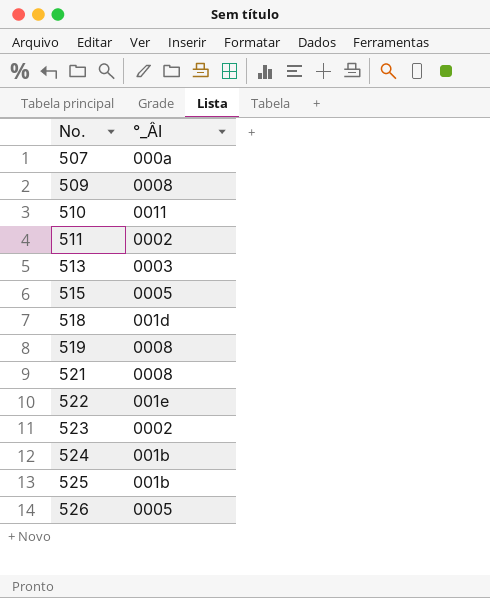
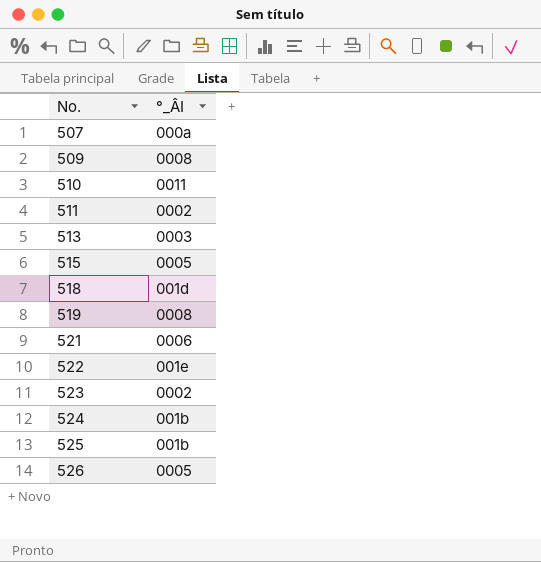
521 | °_ÂI: 0008 -> 0006

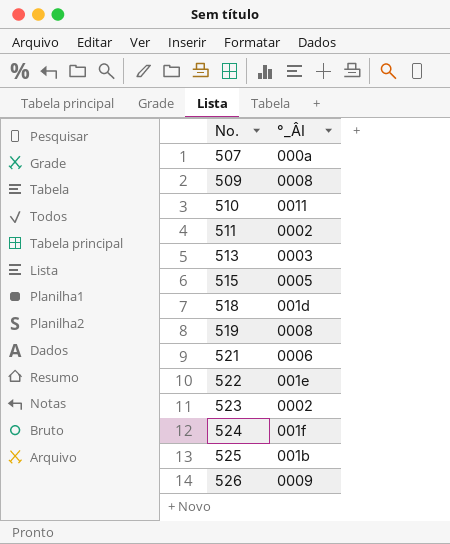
524 | °_ÂI: 001b -> 001f
526 | °_ÂI: 0005 -> 0009

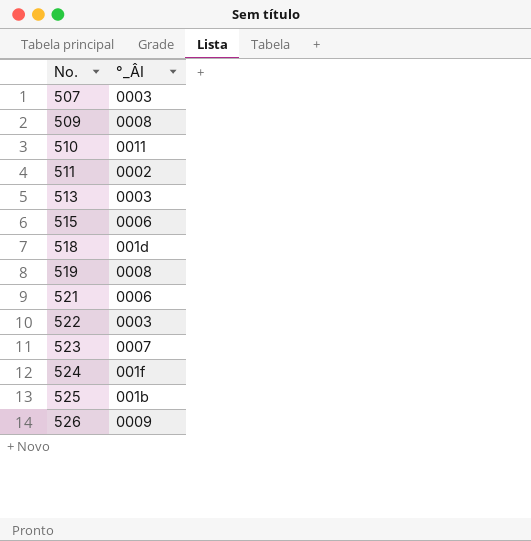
507 | °_ÂI: 000a -> 0003
515 | °_ÂI: 0005 -> 0006
522 | °_ÂI: 001e -> 0003
523 | °_ÂI: 0002 -> 0007

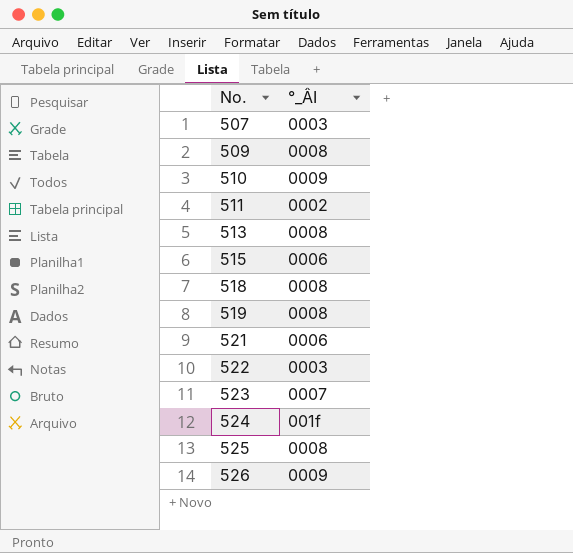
510 | °_ÂI: 0011 -> 0009
513 | °_ÂI: 0003 -> 0008
518 | °_ÂI: 001d -> 0008
525 | °_ÂI: 001b -> 0008

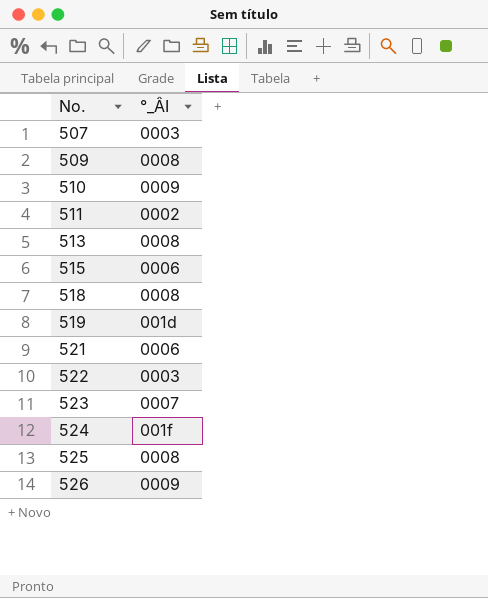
519 | °_ÂI: 0008 -> 001d

